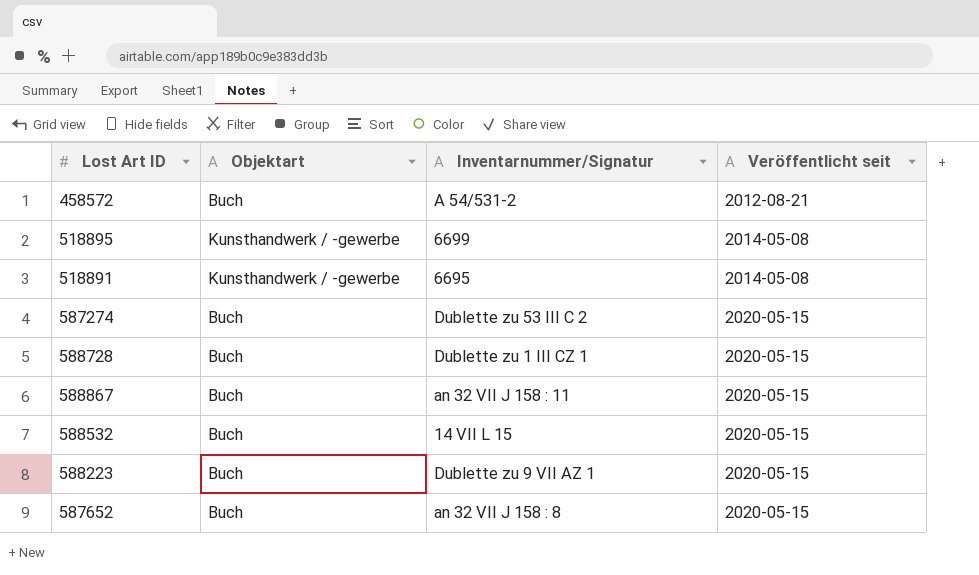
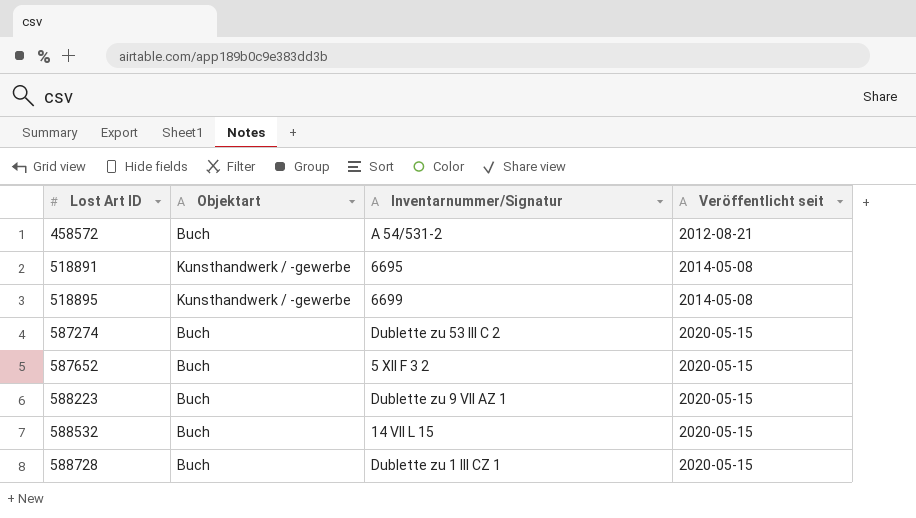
row order: Veröffentlicht seit ascending -> Lost Art ID ascending
row 588867: Buch | an 32 VII J 158 : 11 | 2020-05-15 -> none
587652 | Inventarnummer/Signatur: an 32 VII J 158 : 8 -> 5 XII F 3 2

